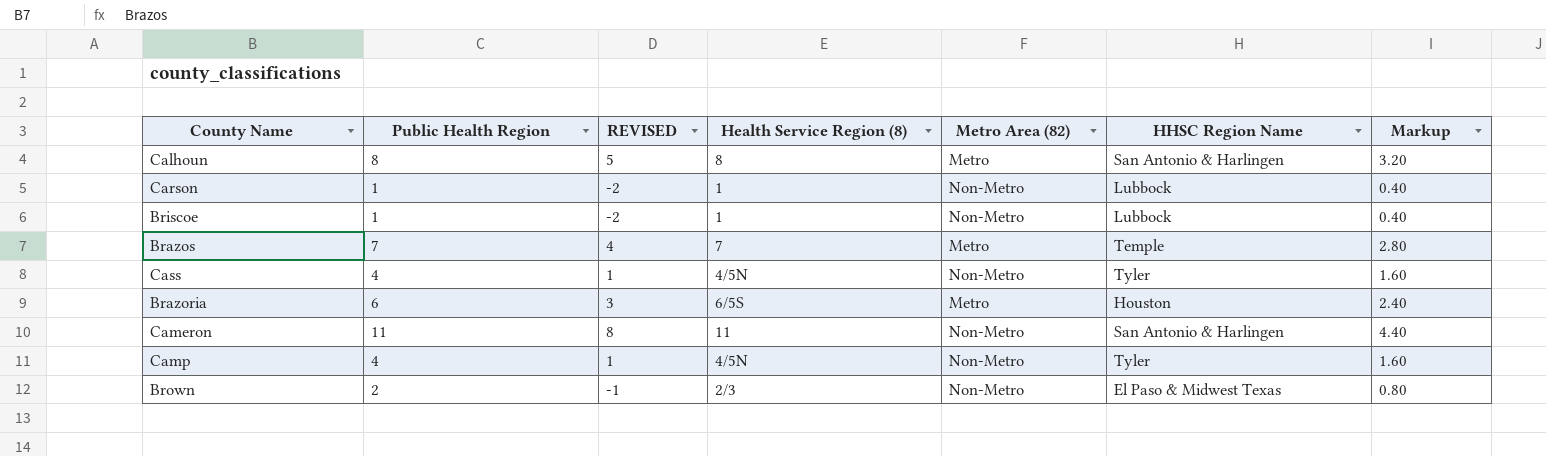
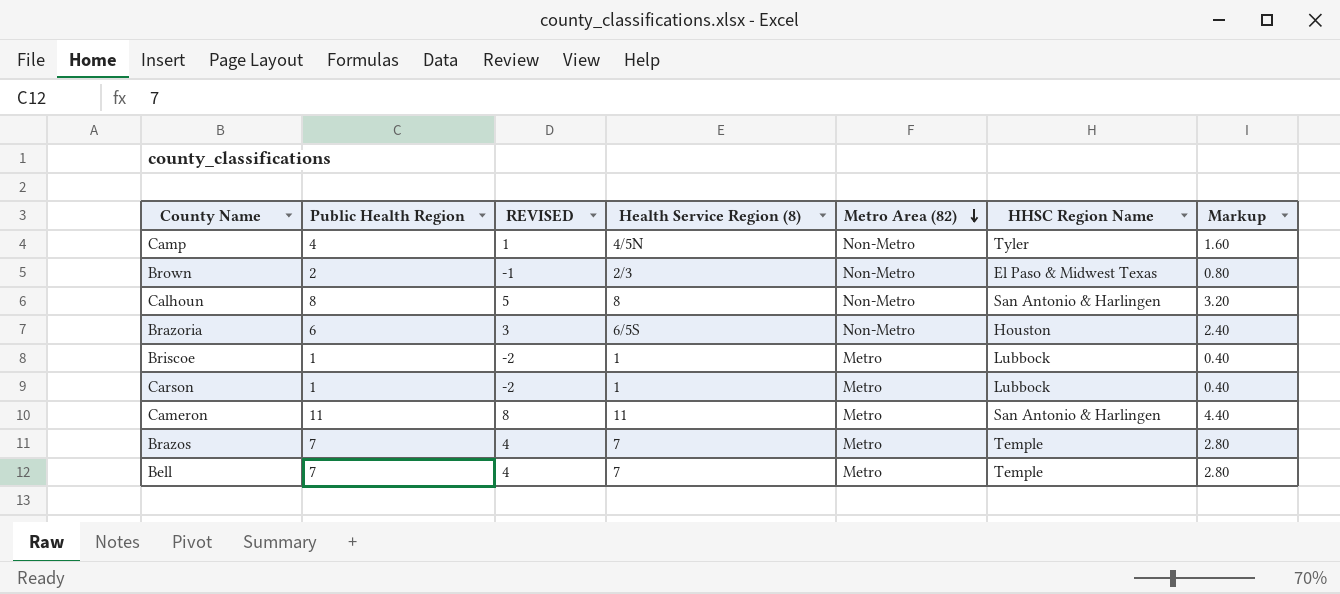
row order: none -> Metro Area (82) descending
row Cass: 4 | 1 | 4/5N | Non-Metro | Tyler | 1.60 -> none
Calhoun | Metro Area (82): Metro -> Non-Metro
Brazoria | Metro Area (82): Metro -> Non-Metro
Briscoe | Metro Area (82): Non-Metro -> Metro
Carson | Metro Area (82): Non-Metro -> Metro
Cameron | Metro Area (82): Non-Metro -> Metro
row Bell: none -> 7 | 4 | 7 | Metro | Temple | 2.80

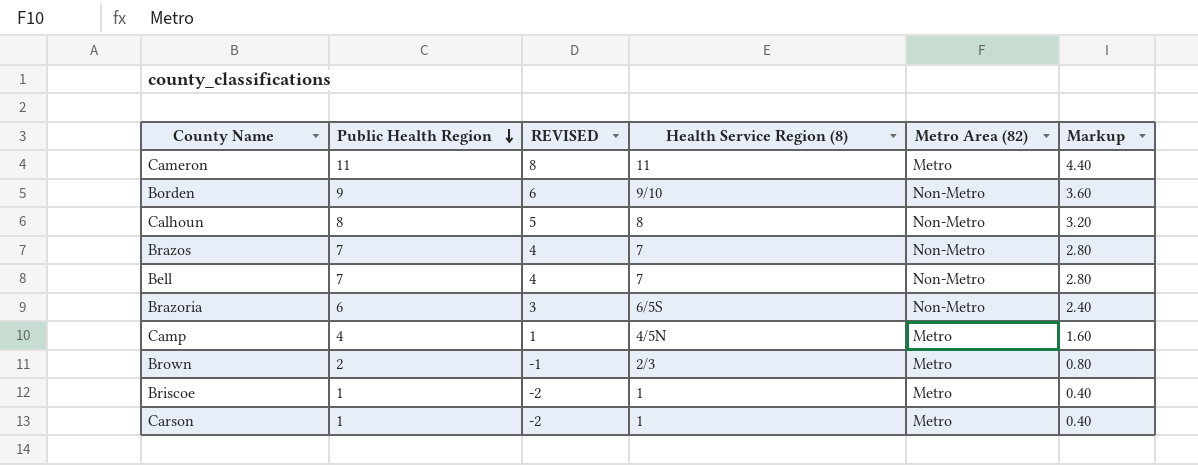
row order: Metro Area (82) descending -> Public Health Region descending
column HHSC Region Name | position: 6 -> none
row Borden: none -> 9 | 6 | 9/10 | Non-Metro | 3.60
Brazos | Metro Area (82): Metro -> Non-Metro
Bell | Metro Area (82): Metro -> Non-Metro
Camp | Metro Area (82): Non-Metro -> Metro
Brown | Metro Area (82): Non-Metro -> Metro

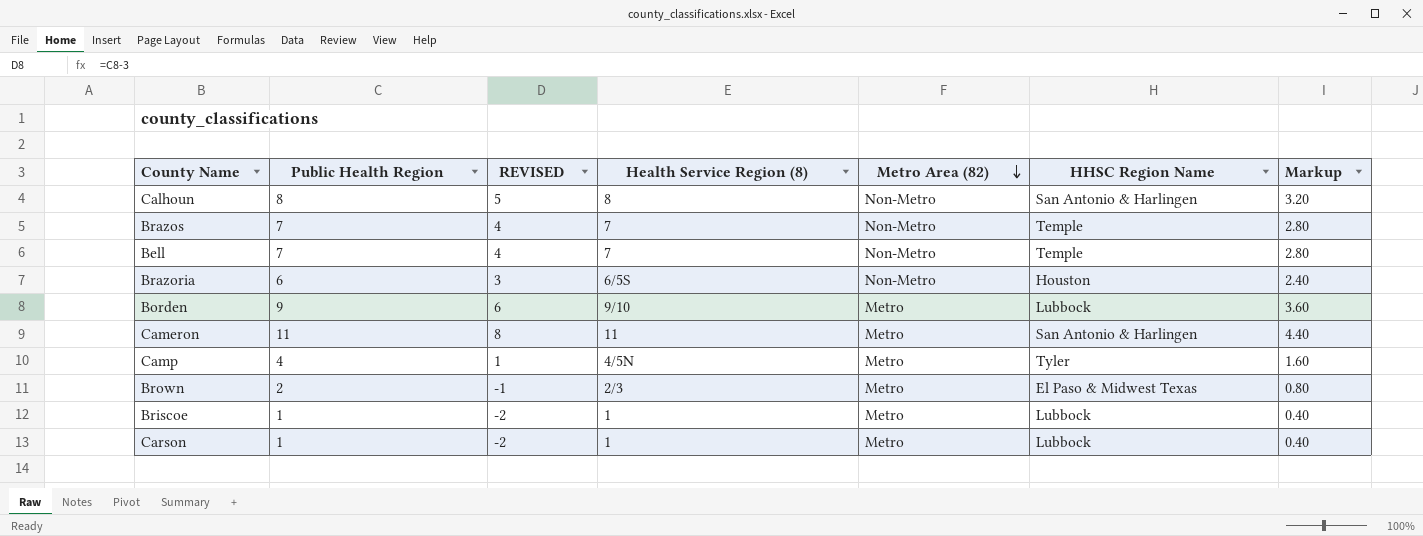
row order: Public Health Region descending -> Metro Area (82) descending
column HHSC Region Name | position: none -> 6
Borden | Metro Area (82): Non-Metro -> Metro

